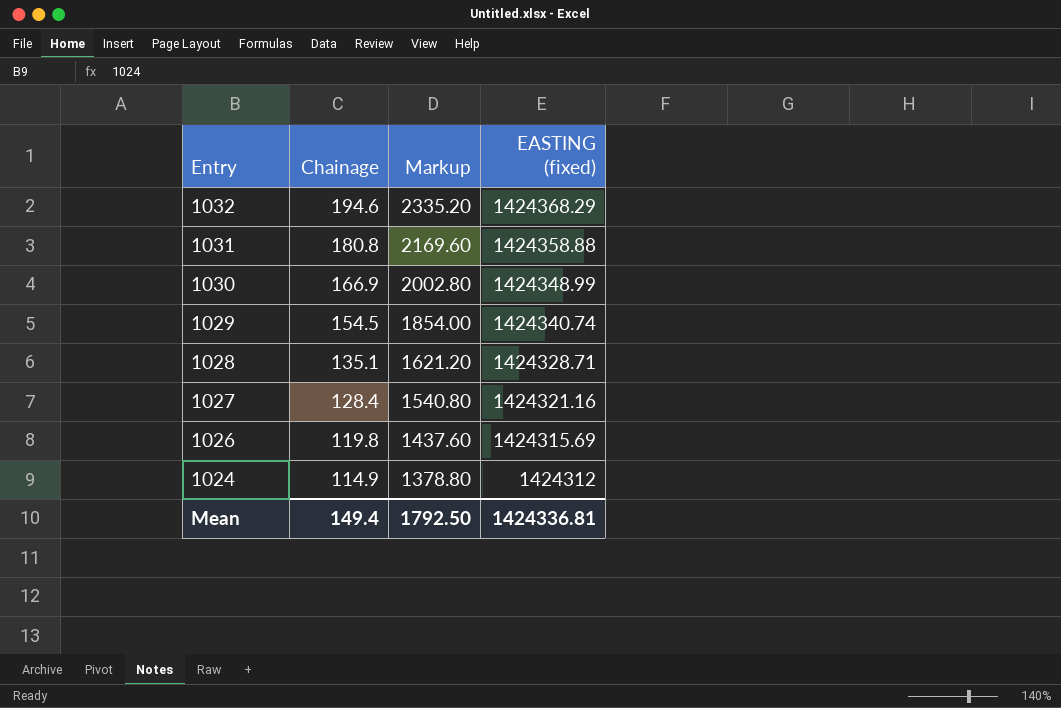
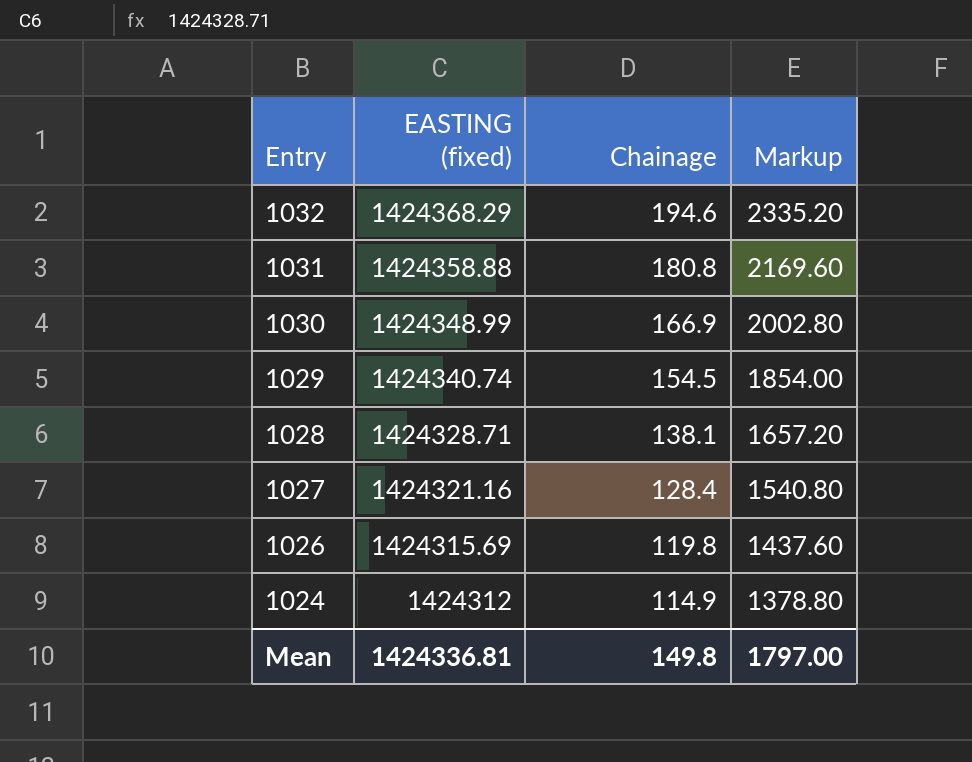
column EASTING (fixed) | position: 4 -> 2
1028 | Chainage: 135.1 -> 138.1
1028 | Markup: 1621.20 -> 1657.20
Mean | Chainage: 149.4 -> 149.8
Mean | Markup: 1792.50 -> 1797.00

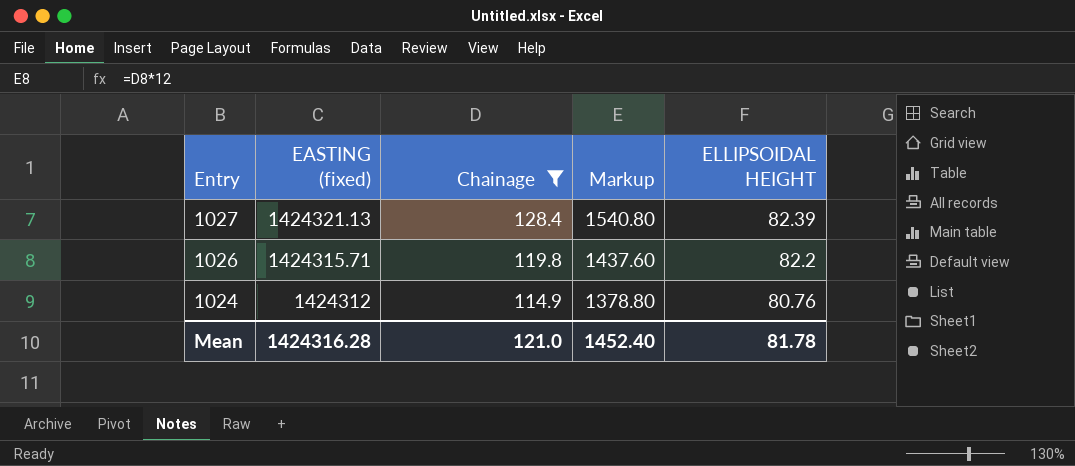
filter: none -> Chainage <= 128.4
column ELLIPSOIDAL HEIGHT | position: none -> 5
1027 | EASTING (fixed): 1424321.16 -> 1424321.13
1026 | EASTING (fixed): 1424315.69 -> 1424315.71
Mean | EASTING (fixed): 1424336.81 -> 1424316.28
Mean | Chainage: 149.8 -> 121.0
Mean | Markup: 1797.00 -> 1452.40

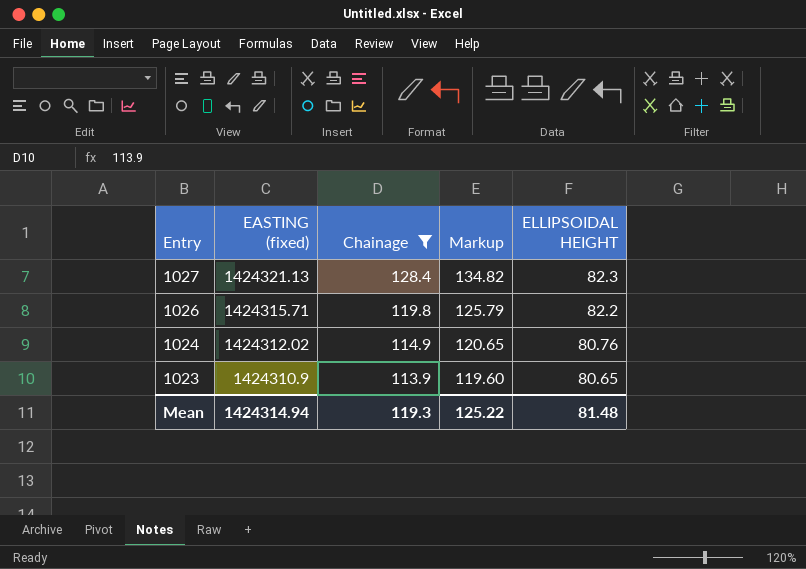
column Markup | formula: [Chainage] * 12 -> [Chainage] * 1.05
1027 | ELLIPSOIDAL HEIGHT: 82.39 -> 82.3
1024 | EASTING (fixed): 1424312 -> 1424312.02
row 1023: none -> 1424310.9 | 113.9 | 119.60 | 80.65
Mean | EASTING (fixed): 1424316.28 -> 1424314.94
Mean | Chainage: 121.0 -> 119.3
Mean | Markup: 1452.40 -> 125.22
Mean | ELLIPSOIDAL HEIGHT: 81.78 -> 81.48

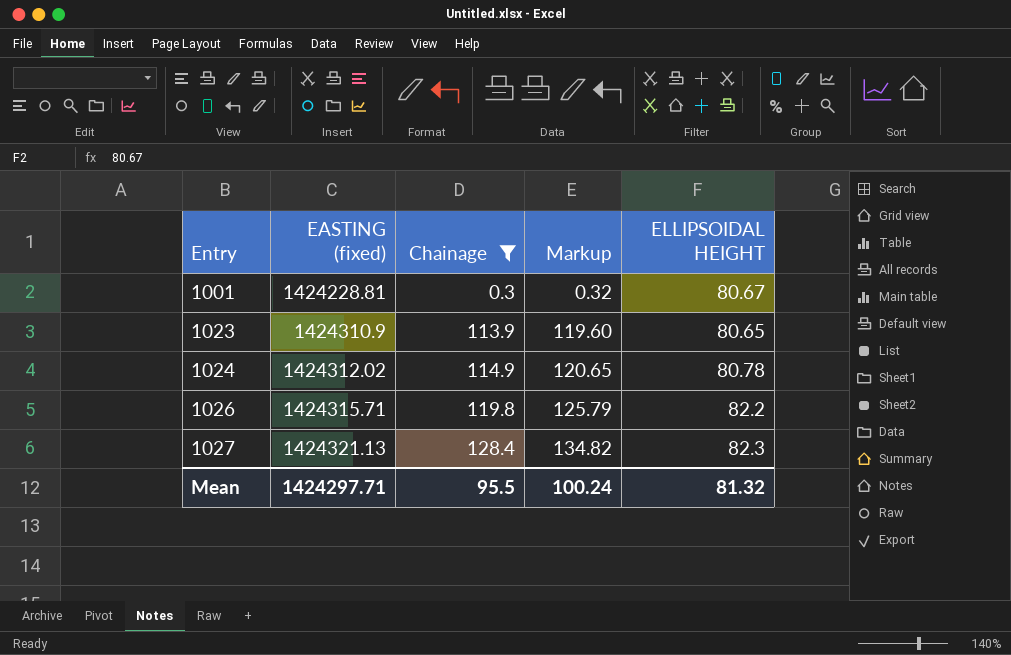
row order: Entry descending -> Entry ascending
row 1001: none -> 1424228.81 | 0.3 | 0.32 | 80.67
1024 | ELLIPSOIDAL HEIGHT: 80.76 -> 80.78
Mean | EASTING (fixed): 1424314.94 -> 1424297.71
Mean | Chainage: 119.3 -> 95.5
Mean | Markup: 125.22 -> 100.24
Mean | ELLIPSOIDAL HEIGHT: 81.48 -> 81.32

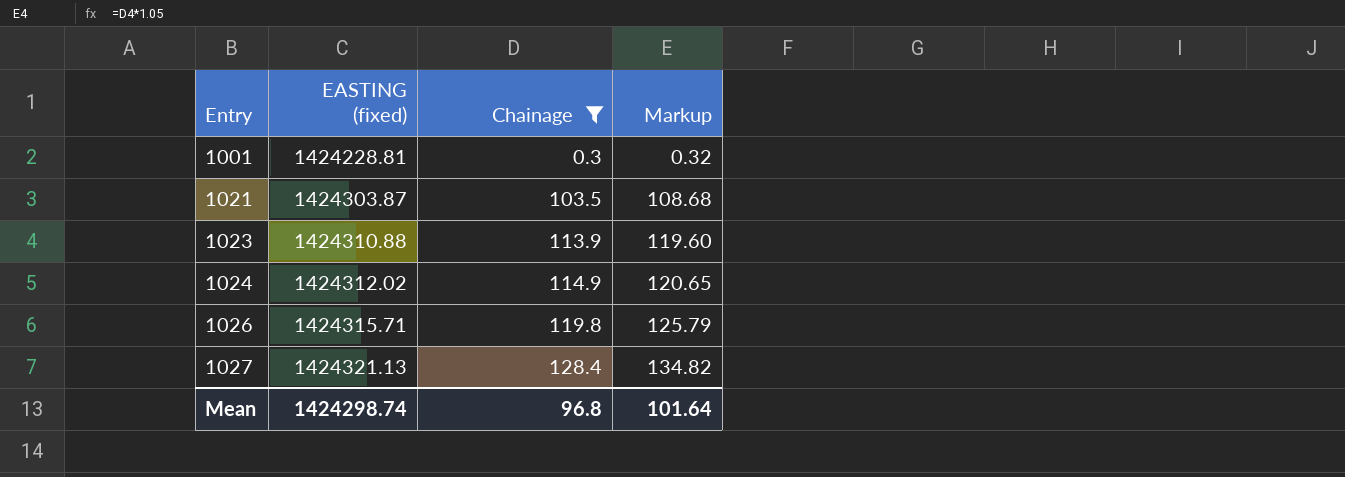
column ELLIPSOIDAL HEIGHT | position: 5 -> none
row 1021: none -> 1424303.87 | 103.5 | 108.68
1023 | EASTING (fixed): 1424310.9 -> 1424310.88
Mean | EASTING (fixed): 1424297.71 -> 1424298.74
Mean | Chainage: 95.5 -> 96.8
Mean | Markup: 100.24 -> 101.64

